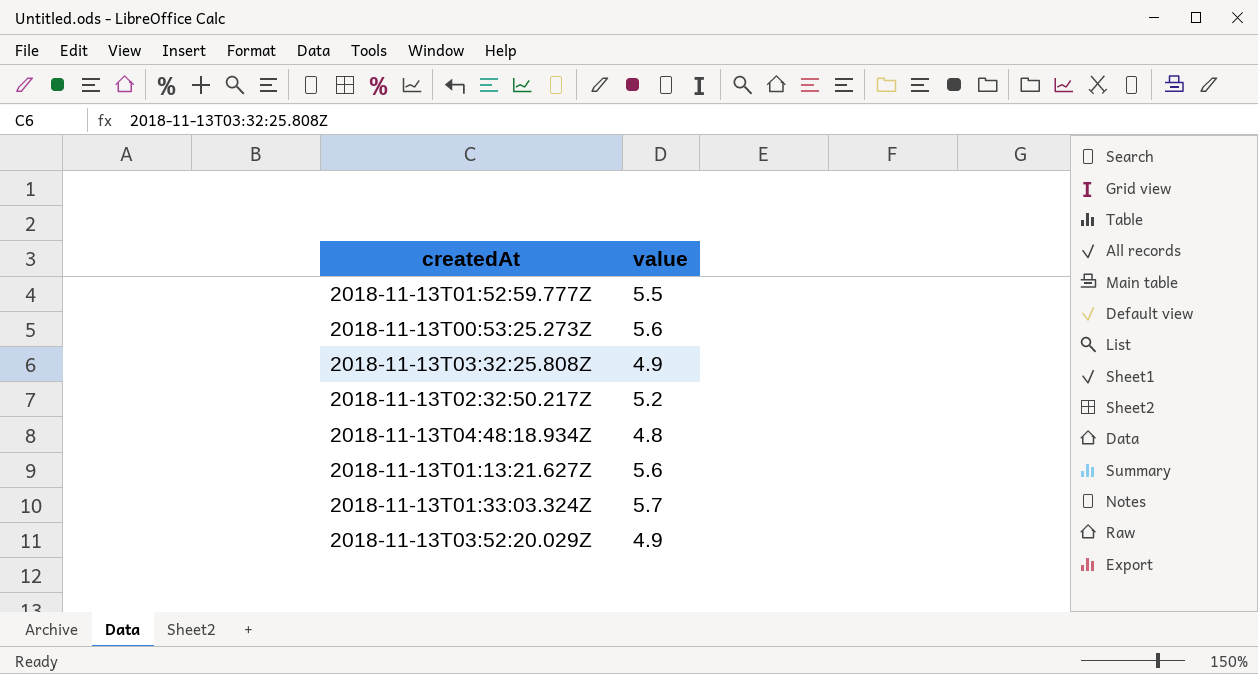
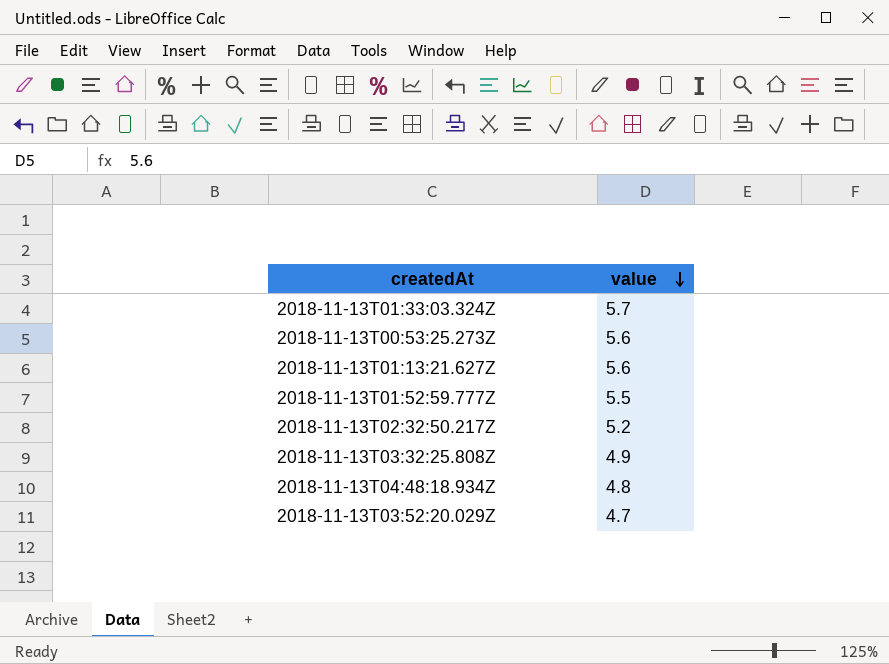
row order: none -> value descending
2018-11-13T03:52:20.029Z | value: 4.9 -> 4.7

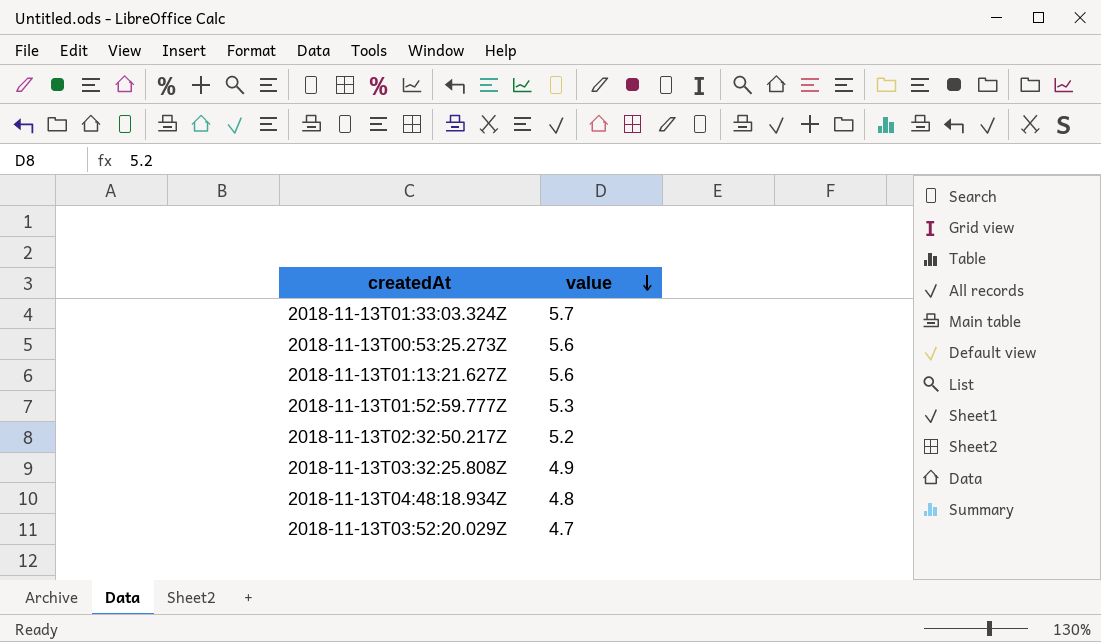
2018-11-13T01:52:59.777Z | value: 5.5 -> 5.3

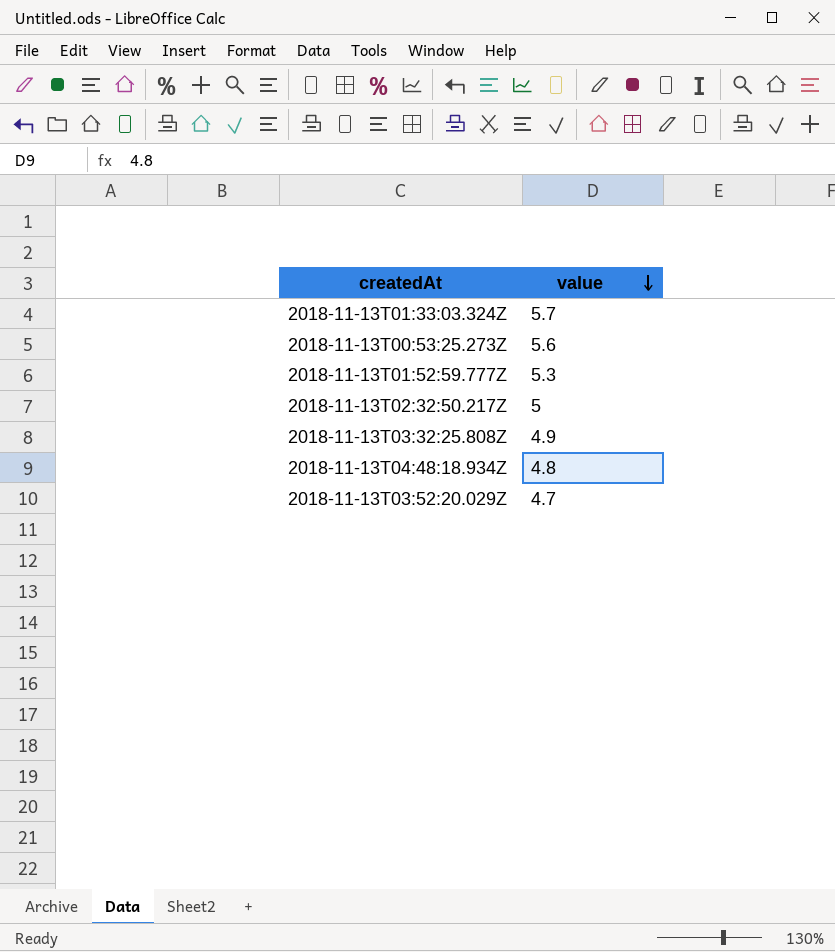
row 2018-11-13T01:13:21.627Z: 5.6 -> none
2018-11-13T02:32:50.217Z | value: 5.2 -> 5

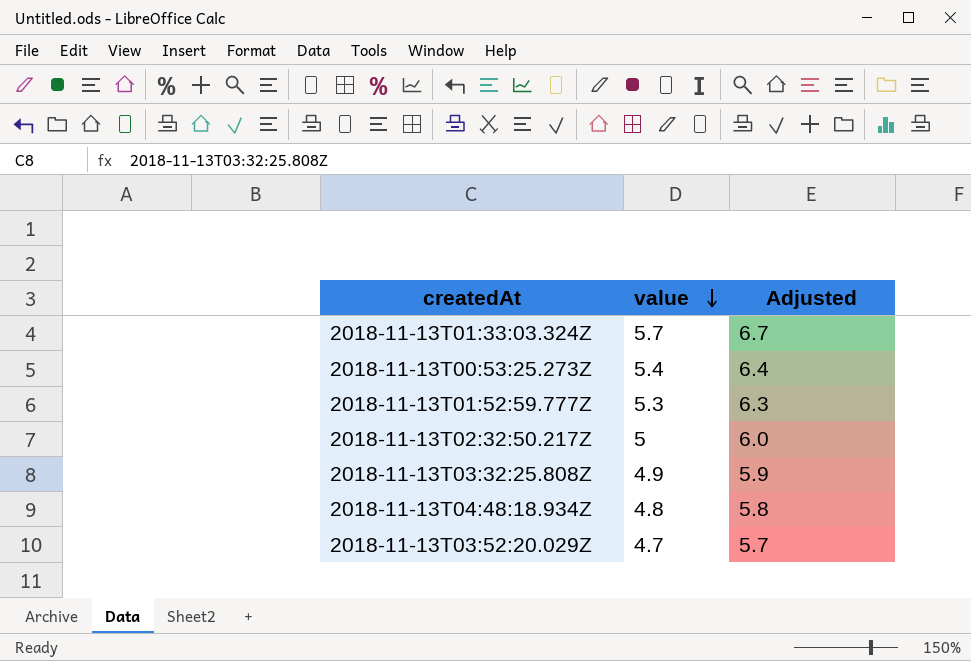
column Adjusted | formula: none -> [value] + 1
2018-11-13T00:53:25.273Z | value: 5.6 -> 5.4

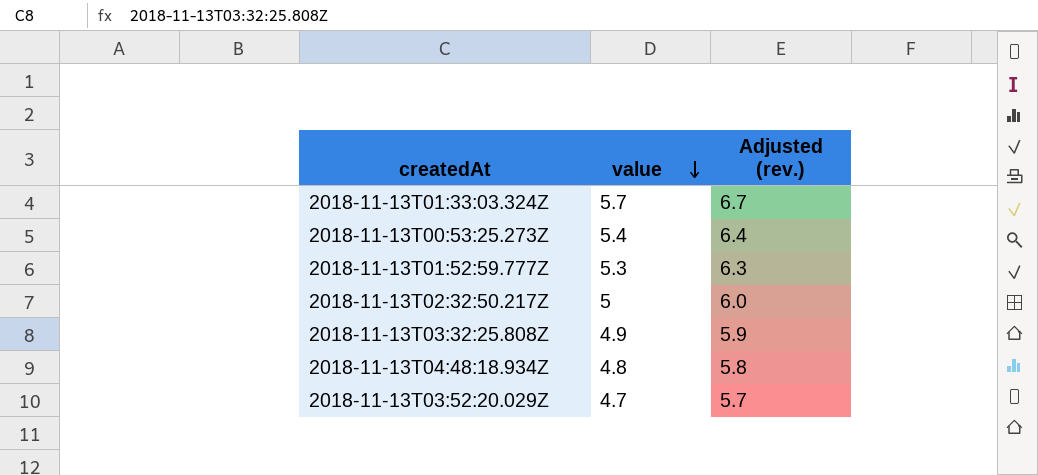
column name: Adjusted -> Adjusted (rev.)

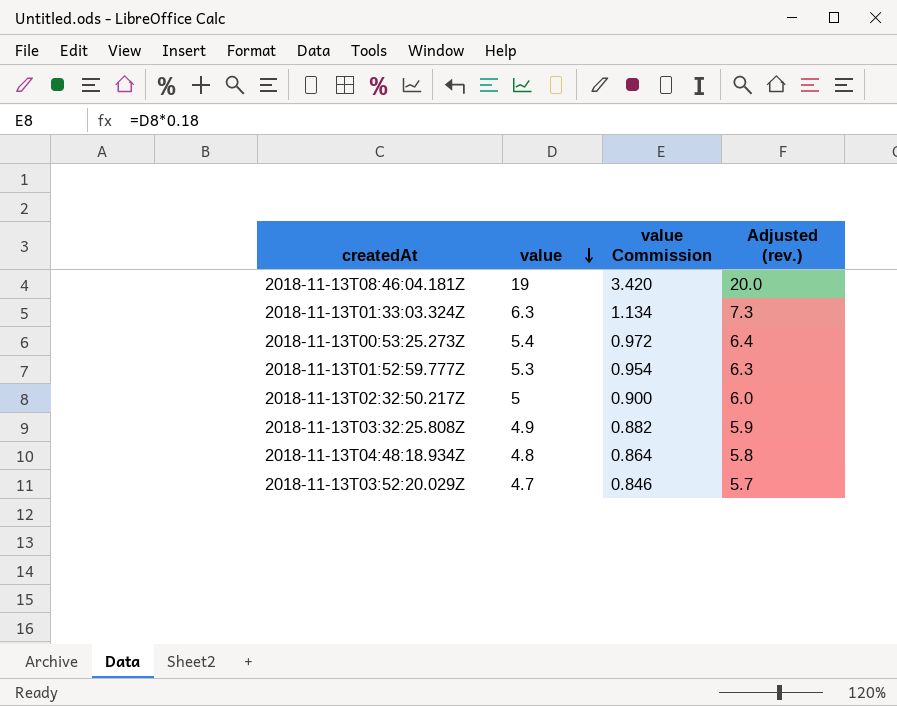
column value Commission | formula: none -> [value] * 0.18
row 2018-11-13T08:46:04.181Z: none -> 19 | 3.420 | 20.0
2018-11-13T01:33:03.324Z | value: 5.7 -> 6.3
2018-11-13T01:33:03.324Z | Adjusted (rev.): 6.7 -> 7.3

